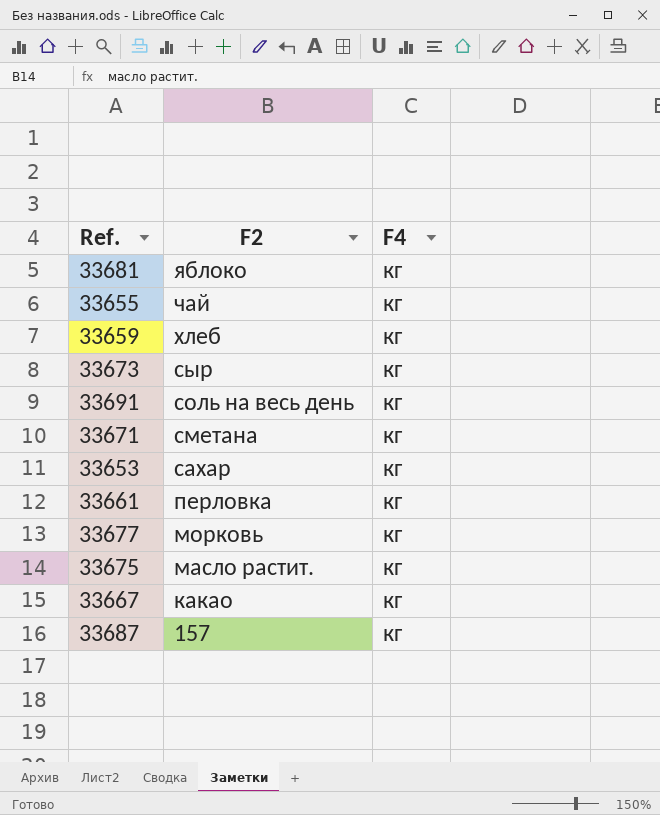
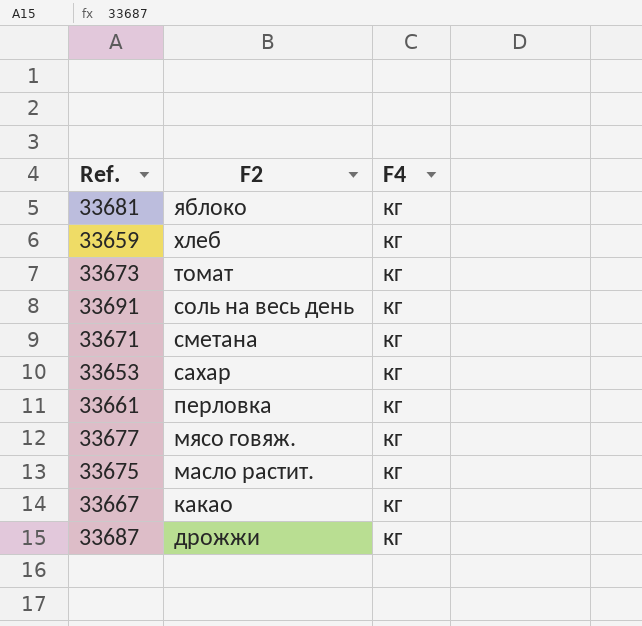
row 33655: чай | кг -> none
33673 | F2: сыр -> томат
33677 | F2: морковь -> мясо говяж.
33687 | F2: 157 -> дрожжи

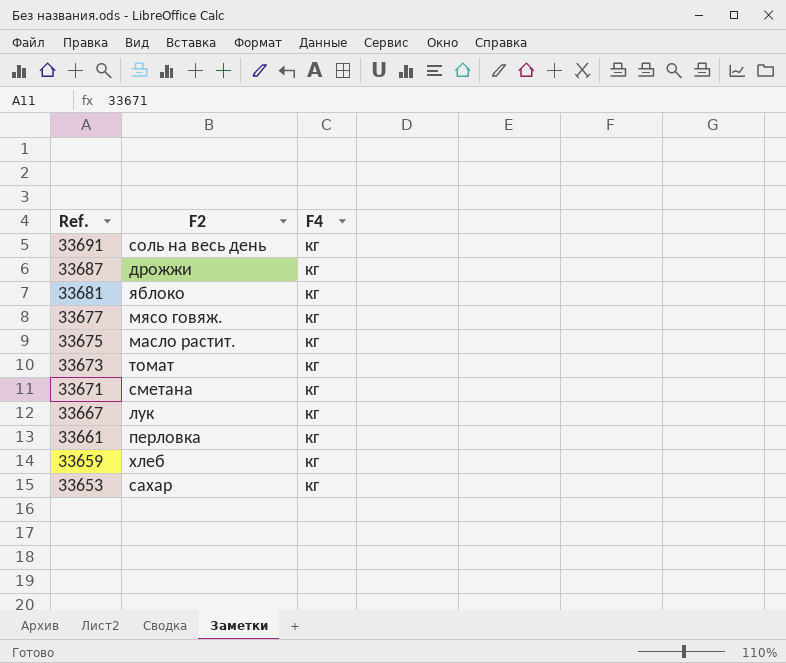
row order: F2 descending -> Ref. descending
33667 | F2: какао -> лук

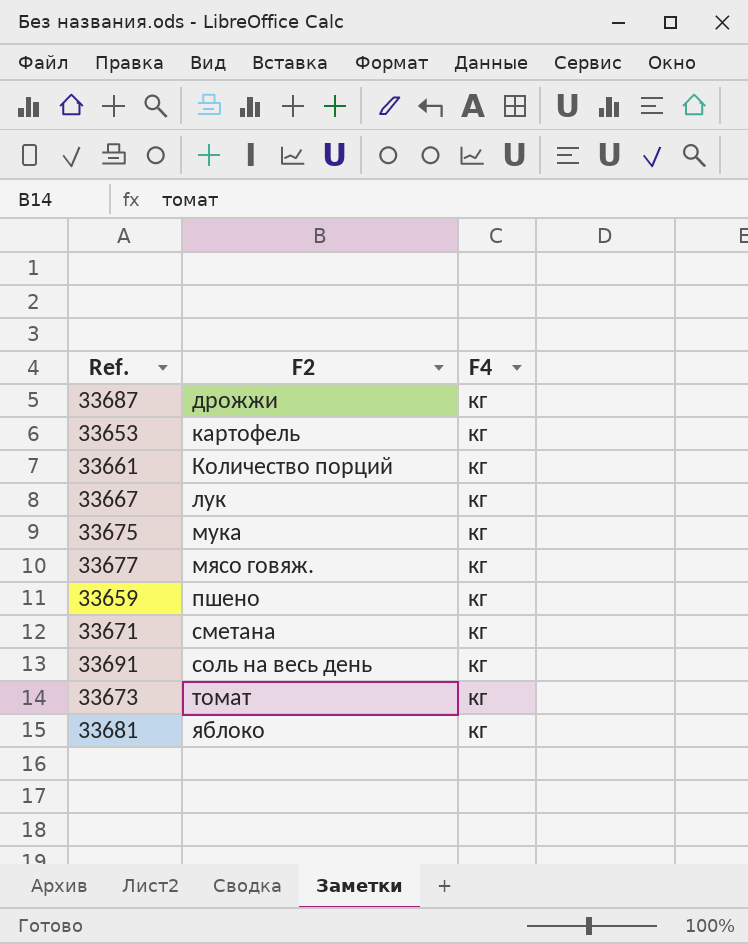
row order: Ref. descending -> F2 ascending
33653 | F2: сахар -> картофель
33661 | F2: перловка -> Количество порций
33675 | F2: масло растит. -> мука
33659 | F2: хлеб -> пшено

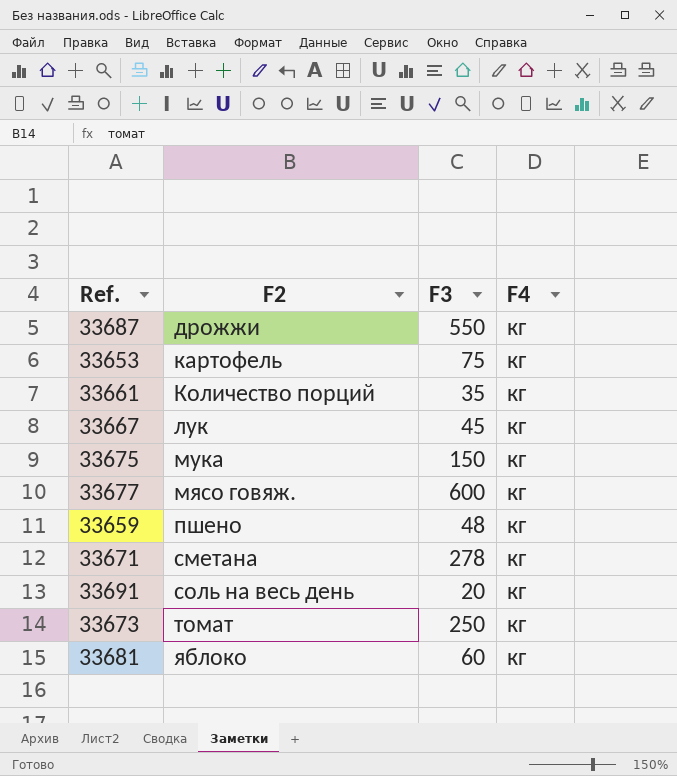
column F3 | position: none -> 3

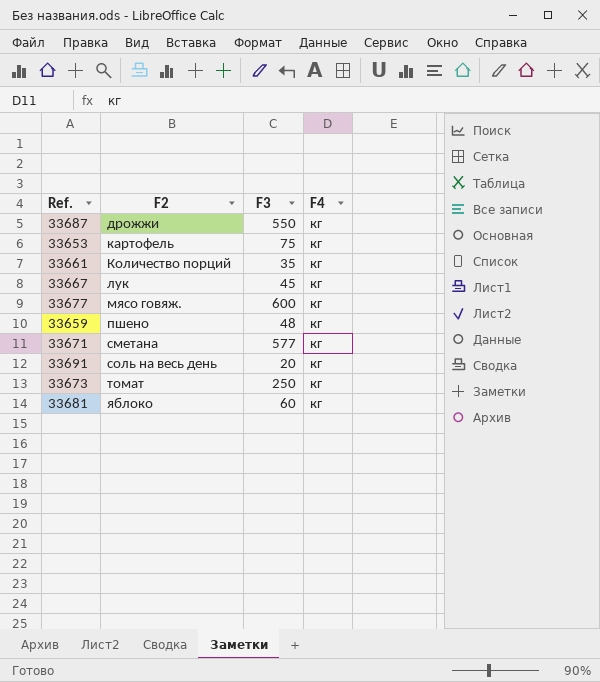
row 33675: мука | 150 | кг -> none
33671 | F3: 278 -> 577

